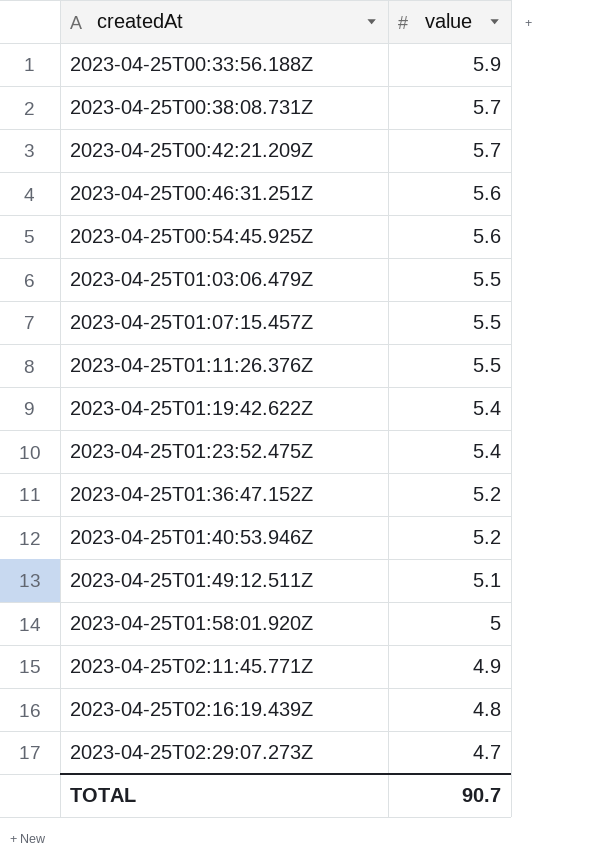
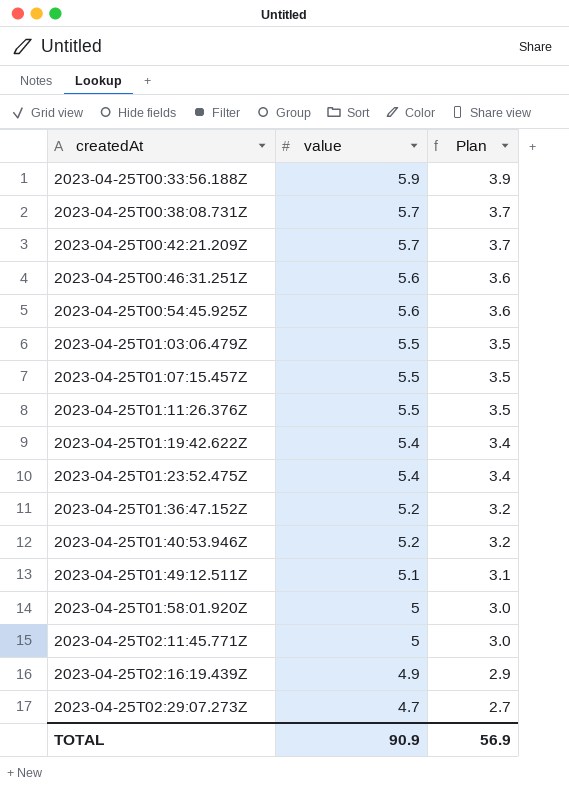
column Plan | formula: none -> [value] - 2
2023-04-25T02:11:45.771Z | value: 4.9 -> 5
2023-04-25T02:16:19.439Z | value: 4.8 -> 4.9
TOTAL | value: 90.7 -> 90.9

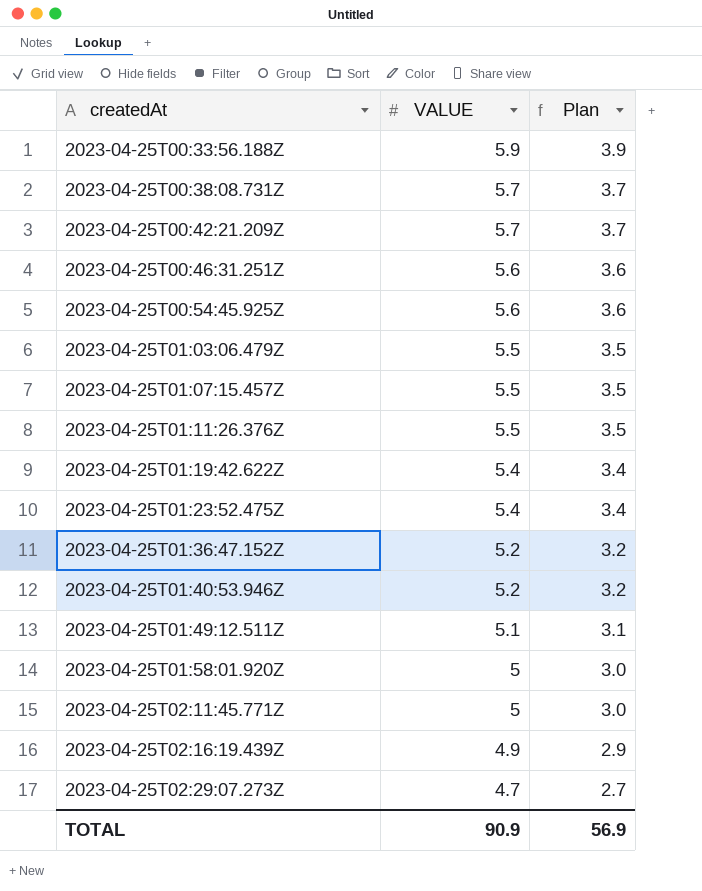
column name: value -> VALUE

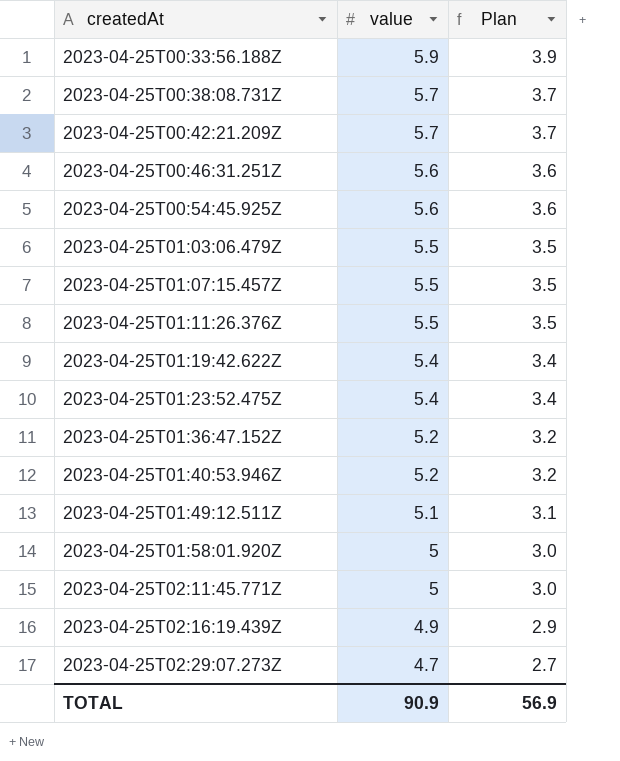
column name: VALUE -> value

